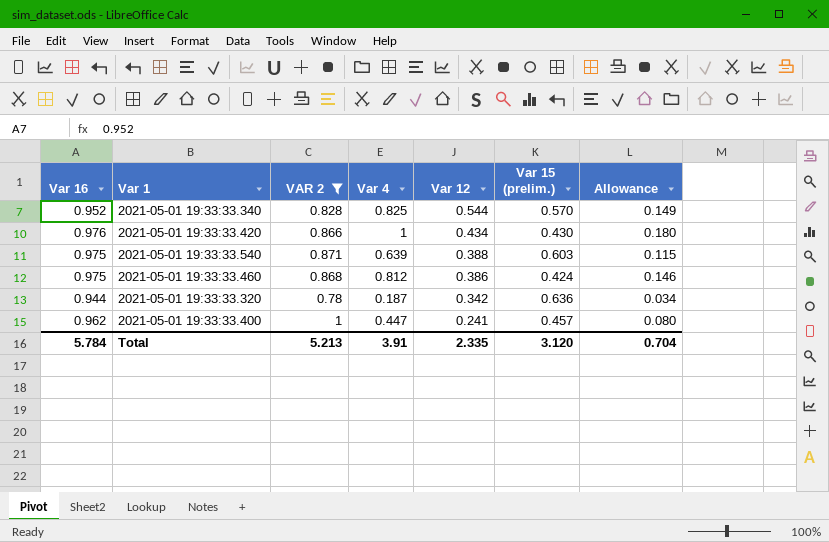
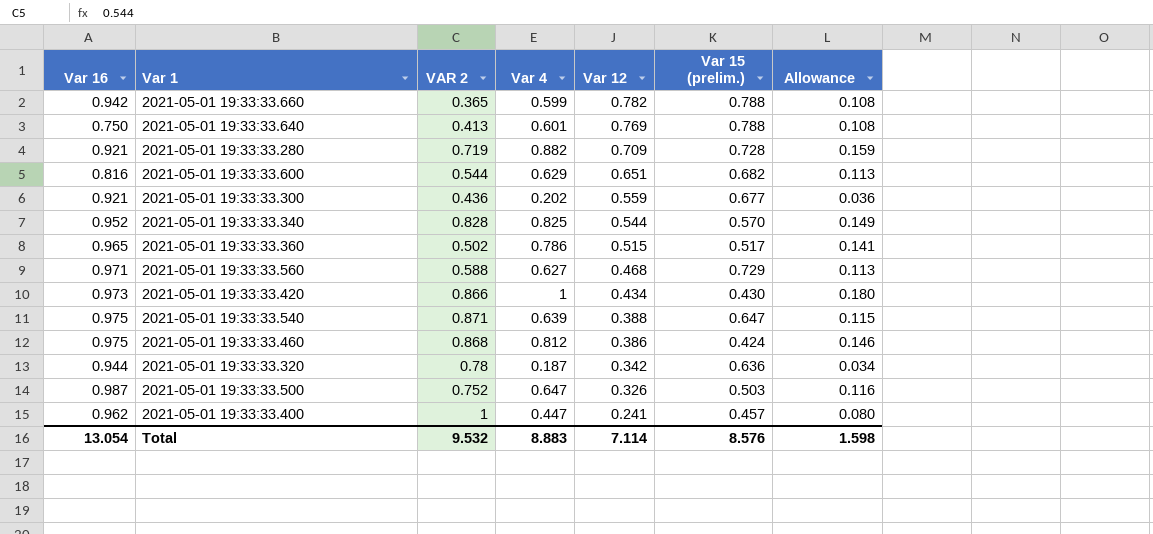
filter: VAR 2 >= 0.78 -> none
2021-05-01 19:33:33.420 | Var 16: 0.976 -> 0.973
2021-05-01 19:33:33.540 | Var 15 (prelim.): 0.603 -> 0.647
Total | Var 16: 5.784 -> 13.054
Total | VAR 2: 5.213 -> 9.532
Total | Var 4: 3.91 -> 8.883
Total | Var 12: 2.335 -> 7.114
Total | Var 15 (prelim.): 3.120 -> 8.576
Total | Allowance: 0.704 -> 1.598

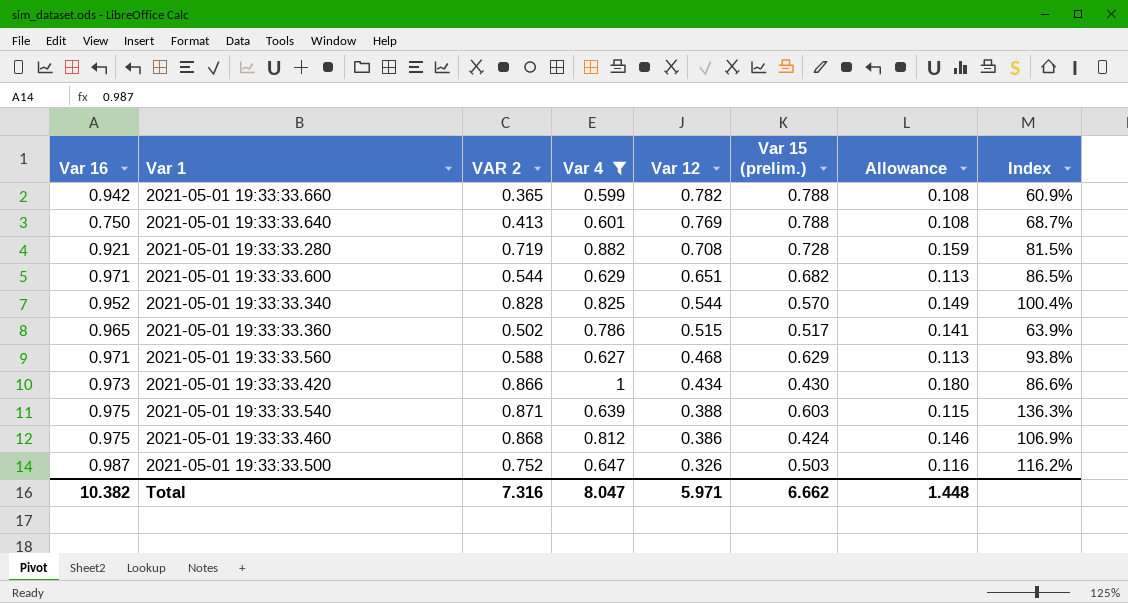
filter: none -> Var 4 >= 0.599
column Index | formula: none -> [VAR 2] / [Var 4]
2021-05-01 19:33:33.280 | Var 12: 0.709 -> 0.708
2021-05-01 19:33:33.600 | Var 16: 0.816 -> 0.971
2021-05-01 19:33:33.560 | Var 15 (prelim.): 0.729 -> 0.629
2021-05-01 19:33:33.540 | Var 15 (prelim.): 0.647 -> 0.603
Total | Var 16: 13.054 -> 10.382
Total | VAR 2: 9.532 -> 7.316
Total | Var 4: 8.883 -> 8.047
Total | Var 12: 7.114 -> 5.971
Total | Var 15 (prelim.): 8.576 -> 6.662
Total | Allowance: 1.598 -> 1.448

